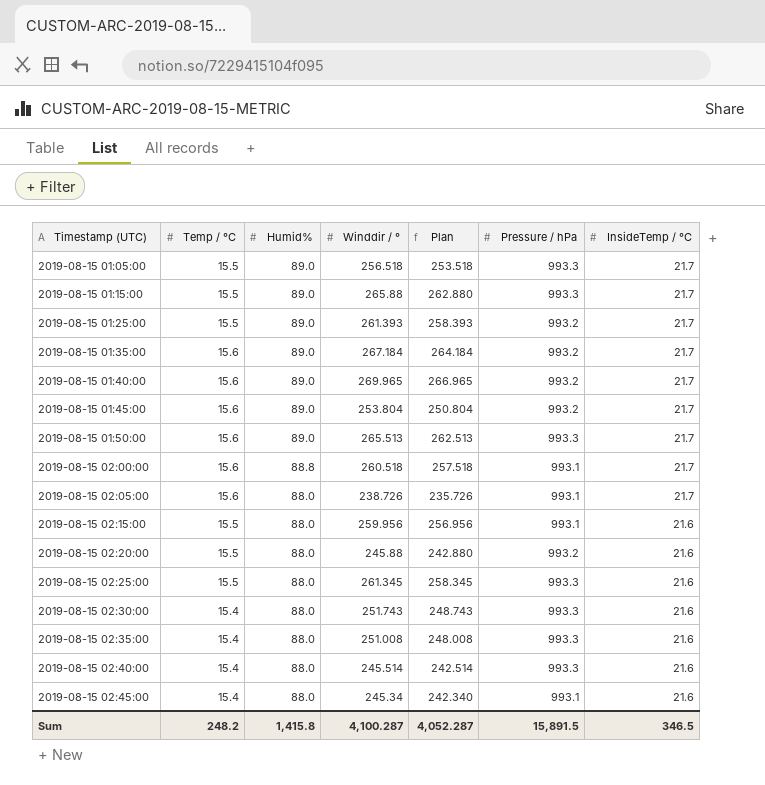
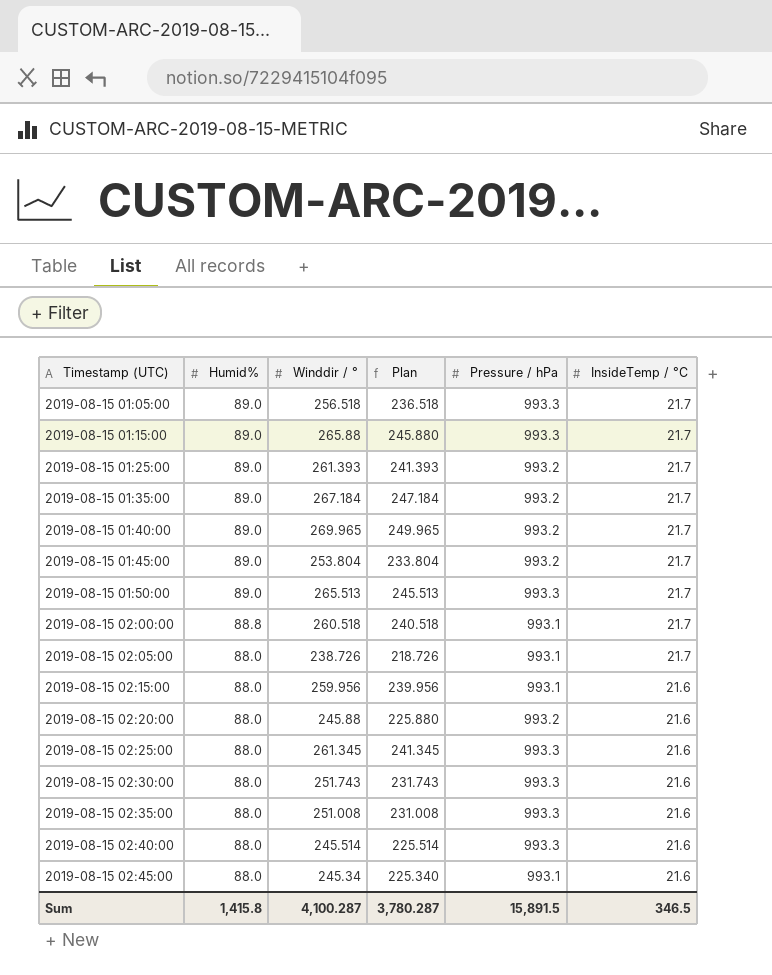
column Temp / °C | position: 2 -> none
column Plan | formula: [Winddir / °] - 3 -> [Winddir / °] - 20
Sum | Plan: 4,052.287 -> 3,780.287

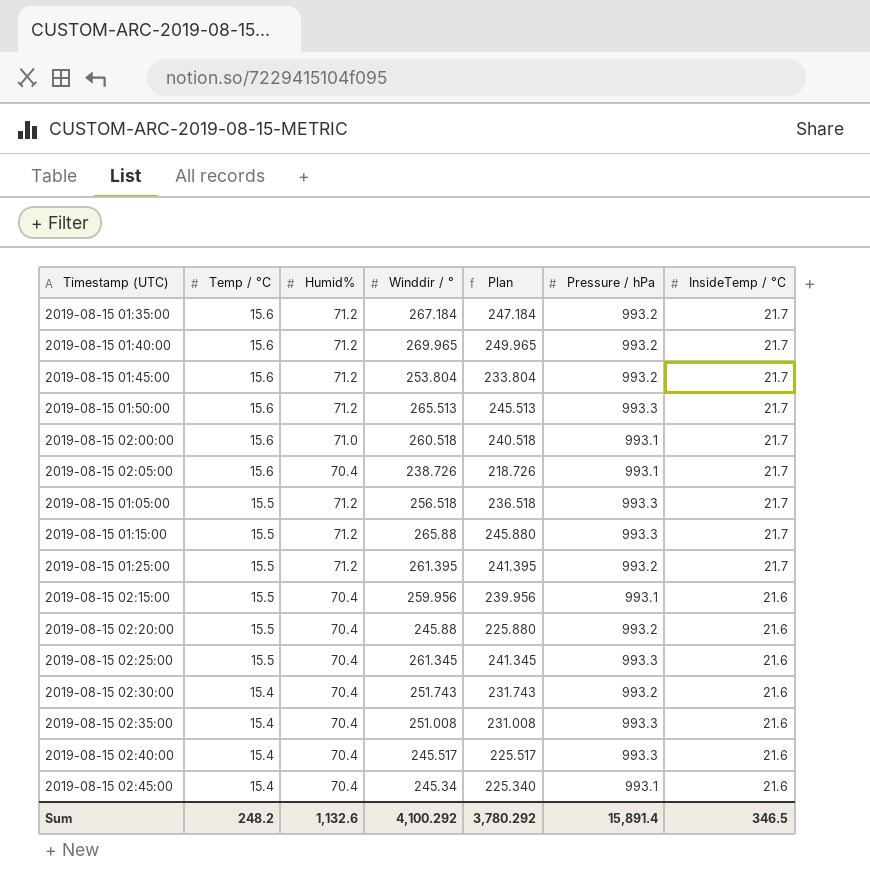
row order: Timestamp (UTC) ascending -> Temp / °C descending
column Temp / °C | position: none -> 2
2019-08-15 01:35:00 | Humid%: 89.0 -> 71.2
2019-08-15 01:40:00 | Humid%: 89.0 -> 71.2
2019-08-15 01:45:00 | Humid%: 89.0 -> 71.2
2019-08-15 01:50:00 | Humid%: 89.0 -> 71.2
2019-08-15 02:00:00 | Humid%: 88.8 -> 71.0
2019-08-15 02:05:00 | Humid%: 88.0 -> 70.4
2019-08-15 01:05:00 | Humid%: 89.0 -> 71.2
2019-08-15 01:15:00 | Humid%: 89.0 -> 71.2
2019-08-15 01:25:00 | Humid%: 89.0 -> 71.2
2019-08-15 01:25:00 | Winddir / °: 261.393 -> 261.395
2019-08-15 01:25:00 | Plan: 241.393 -> 241.395
2019-08-15 02:15:00 | Humid%: 88.0 -> 70.4
2019-08-15 02:20:00 | Humid%: 88.0 -> 70.4
2019-08-15 02:25:00 | Humid%: 88.0 -> 70.4
2019-08-15 02:30:00 | Humid%: 88.0 -> 70.4
2019-08-15 02:30:00 | Pressure / hPa: 993.3 -> 993.2
2019-08-15 02:35:00 | Humid%: 88.0 -> 70.4
2019-08-15 02:40:00 | Humid%: 88.0 -> 70.4
2019-08-15 02:40:00 | Winddir / °: 245.514 -> 245.517
2019-08-15 02:40:00 | Plan: 225.514 -> 225.517
2019-08-15 02:45:00 | Humid%: 88.0 -> 70.4
Sum | Humid%: 1,415.8 -> 1,132.6
Sum | Winddir / °: 4,100.287 -> 4,100.292
Sum | Plan: 3,780.287 -> 3,780.292
Sum | Pressure / hPa: 15,891.5 -> 15,891.4

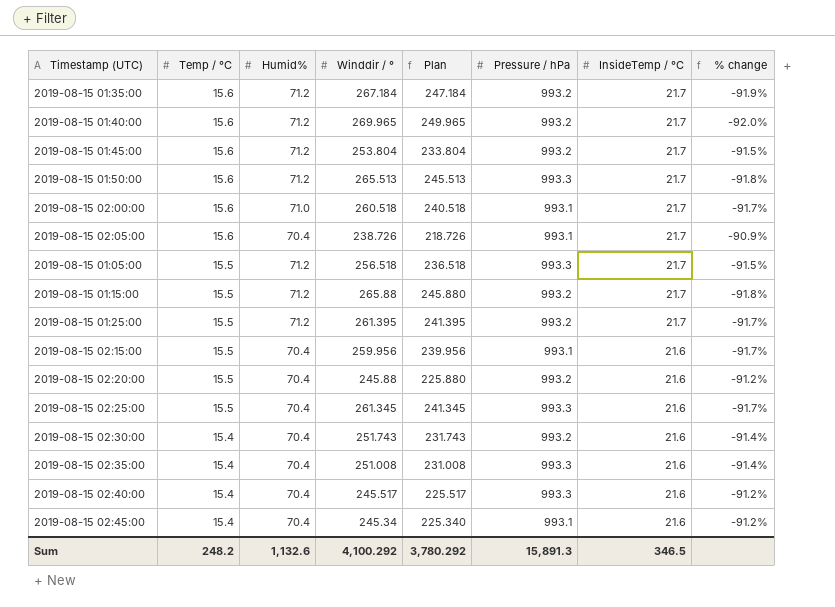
column % change | formula: none -> ([InsideTemp / °C] - [Winddir / °]) / [Winddir / °]
2019-08-15 01:15:00 | Pressure / hPa: 993.3 -> 993.2
Sum | Pressure / hPa: 15,891.4 -> 15,891.3

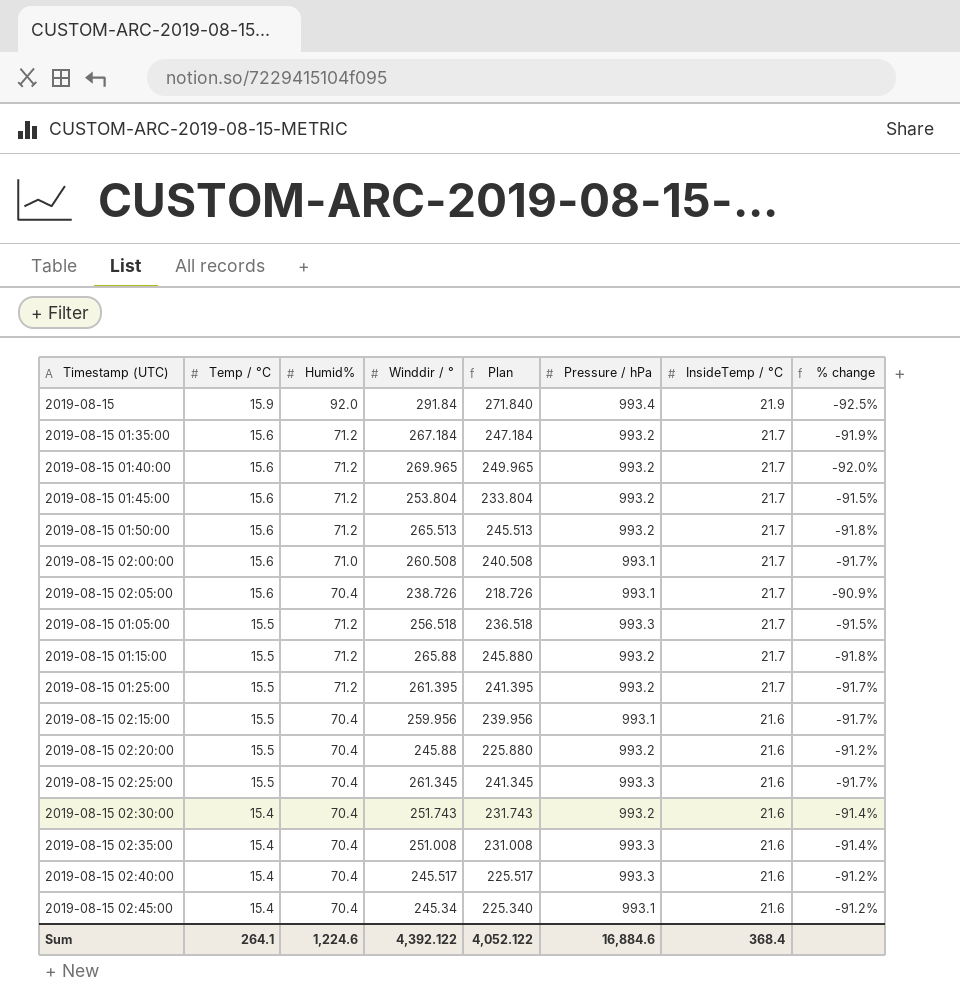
row 2019-08-15: none -> 15.9 | 92.0 | 291.84 | 271.840 | 993.4 | 21.9 | -92.5%
2019-08-15 01:50:00 | Pressure / hPa: 993.3 -> 993.2
2019-08-15 02:00:00 | Winddir / °: 260.518 -> 260.508
2019-08-15 02:00:00 | Plan: 240.518 -> 240.508
Sum | Temp / °C: 248.2 -> 264.1
Sum | Humid%: 1,132.6 -> 1,224.6
Sum | Winddir / °: 4,100.292 -> 4,392.122
Sum | Plan: 3,780.292 -> 4,052.122
Sum | Pressure / hPa: 15,891.3 -> 16,884.6
Sum | InsideTemp / °C: 346.5 -> 368.4

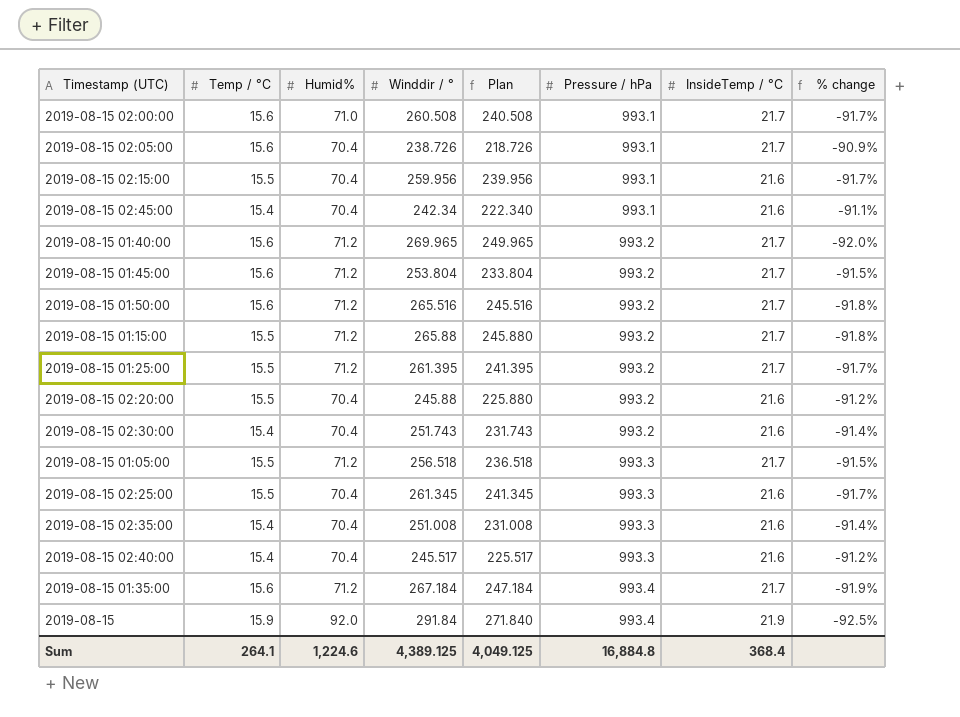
row order: Temp / °C descending -> Pressure / hPa ascending
2019-08-15 02:45:00 | Winddir / °: 245.34 -> 242.34
2019-08-15 02:45:00 | Plan: 225.340 -> 222.340
2019-08-15 02:45:00 | % change: -91.2% -> -91.1%
2019-08-15 01:50:00 | Winddir / °: 265.513 -> 265.516
2019-08-15 01:50:00 | Plan: 245.513 -> 245.516
2019-08-15 01:35:00 | Pressure / hPa: 993.2 -> 993.4
Sum | Winddir / °: 4,392.122 -> 4,389.125
Sum | Plan: 4,052.122 -> 4,049.125
Sum | Pressure / hPa: 16,884.6 -> 16,884.8

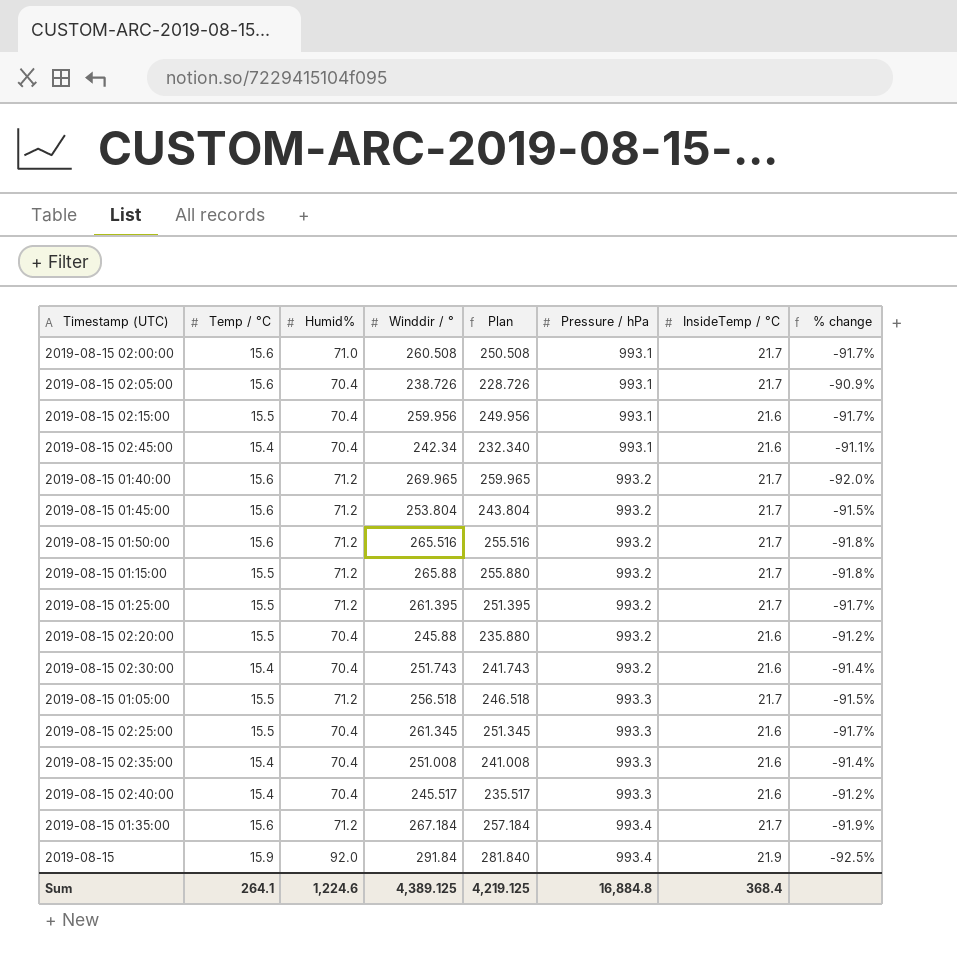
column Plan | formula: [Winddir / °] - 20 -> [Winddir / °] - 10
Sum | Plan: 4,049.125 -> 4,219.125

